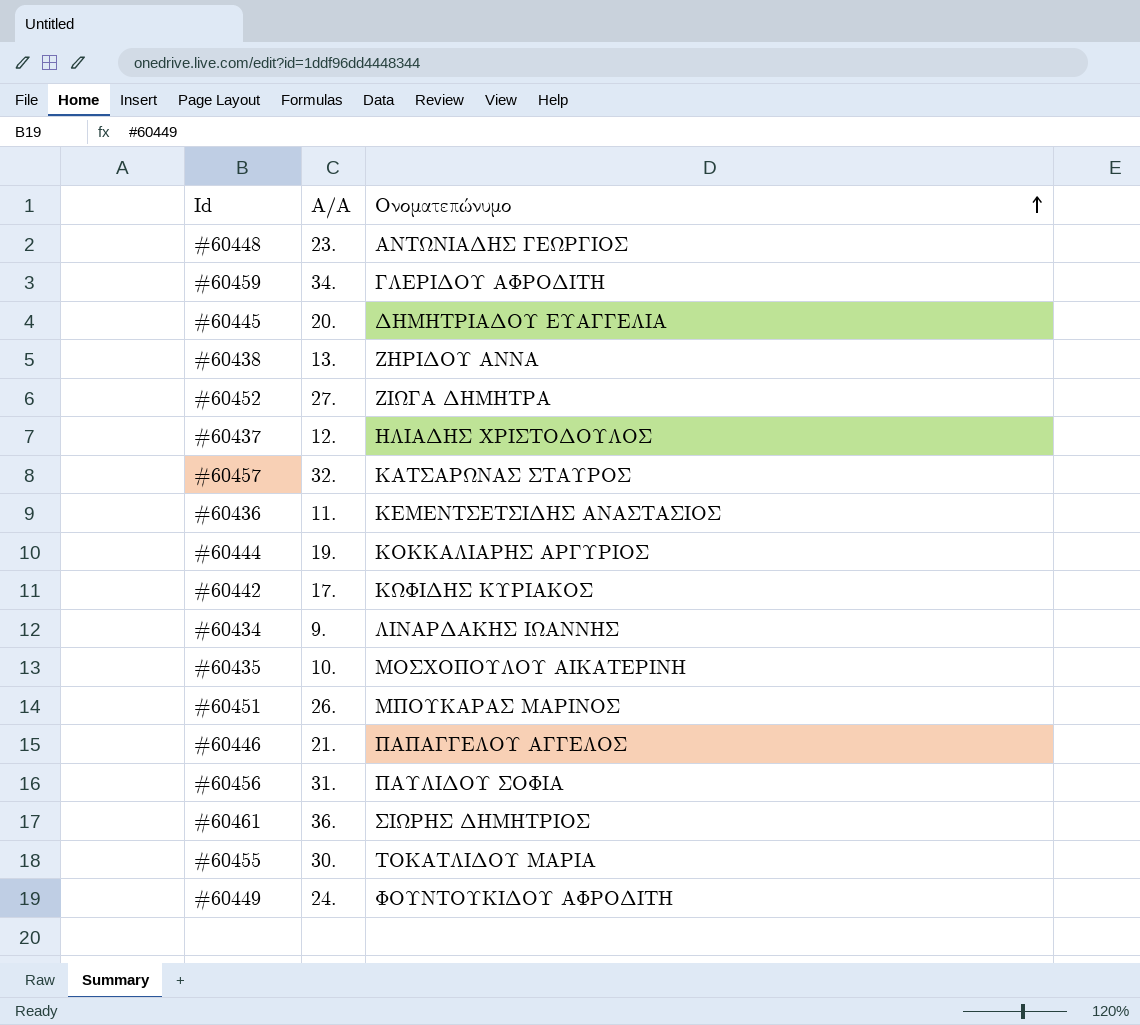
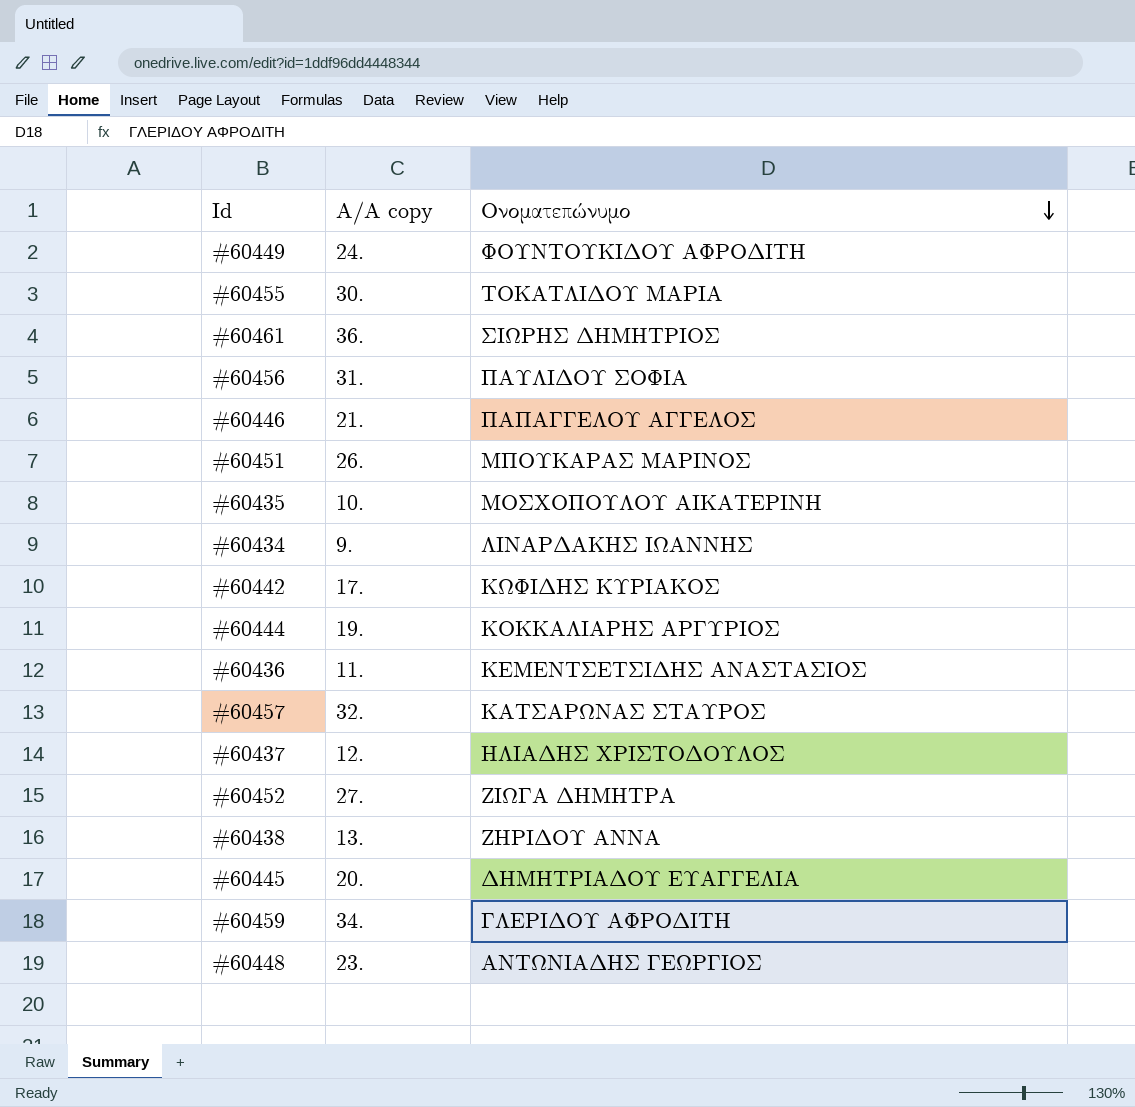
row order: Ονοματεπώνυμο ascending -> Ονοματεπώνυμο descending
column name: Α/Α -> Α/Α copy

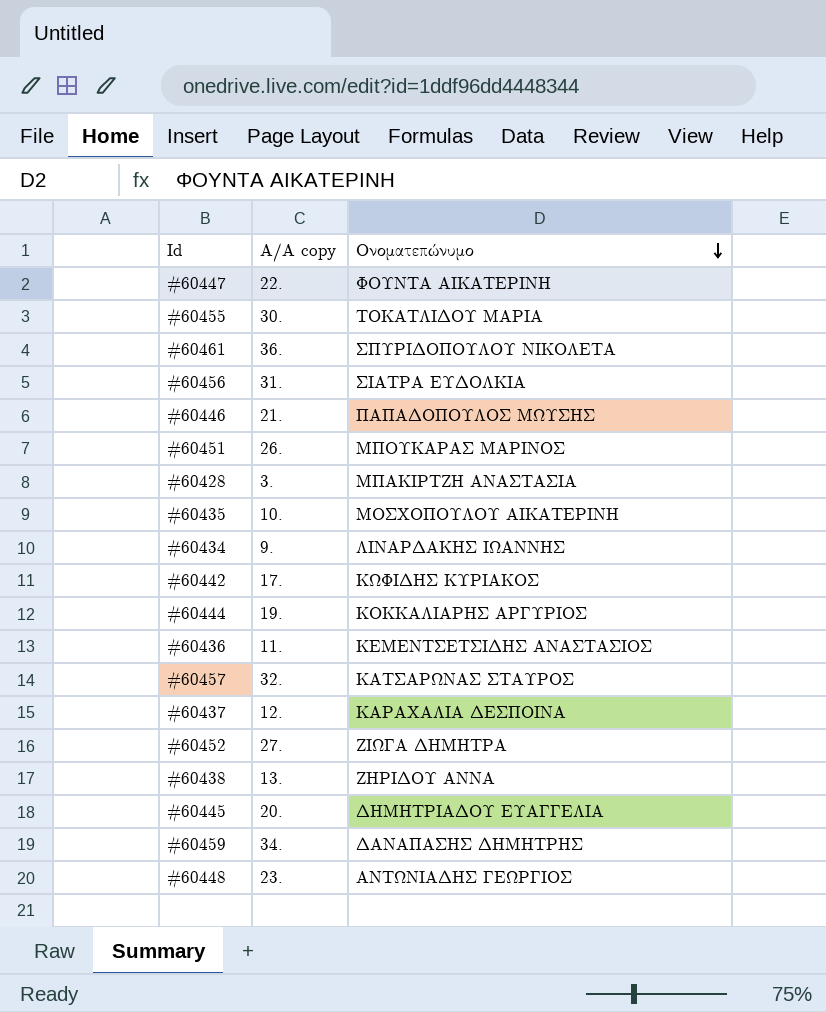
row #60449: 24. | ΦΟΥΝΤΟΥΚΙΔΟΥ ΑΦΡΟΔΙΤΗ -> none
row #60447: none -> 22. | ΦΟΥΝΤΑ ΑΙΚΑΤΕΡΙΝΗ
#60461 | Ονοματεπώνυμο: ΣΙΩΡΗΣ ΔΗΜΗΤΡΙΟΣ -> ΣΠΥΡΙΔΟΠΟΥΛΟΥ ΝΙΚΟΛΕΤΑ
#60456 | Ονοματεπώνυμο: ΠΑΥΛΙΔΟΥ ΣΟΦΙΑ -> ΣΙΑΤΡΑ ΕΥΔΟΛΚΙΑ
#60446 | Ονοματεπώνυμο: ΠΑΠΑΓΓΕΛΟΥ ΑΓΓΕΛΟΣ -> ΠΑΠΑΔΟΠΟΥΛΟΣ ΜΩΥΣΗΣ
row #60428: none -> 3. | ΜΠΑΚΙΡΤΖΗ ΑΝΑΣΤΑΣΙΑ
#60437 | Ονοματεπώνυμο: ΗΛΙΑΔΗΣ ΧΡΙΣΤΟΔΟΥΛΟΣ -> ΚΑΡΑΧΑΛΙΑ ΔΕΣΠΟΙΝΑ
#60459 | Ονοματεπώνυμο: ΓΛΕΡΙΔΟΥ ΑΦΡΟΔΙΤΗ -> ΔΑΝΑΠΑΣΗΣ ΔΗΜΗΤΡΗΣ

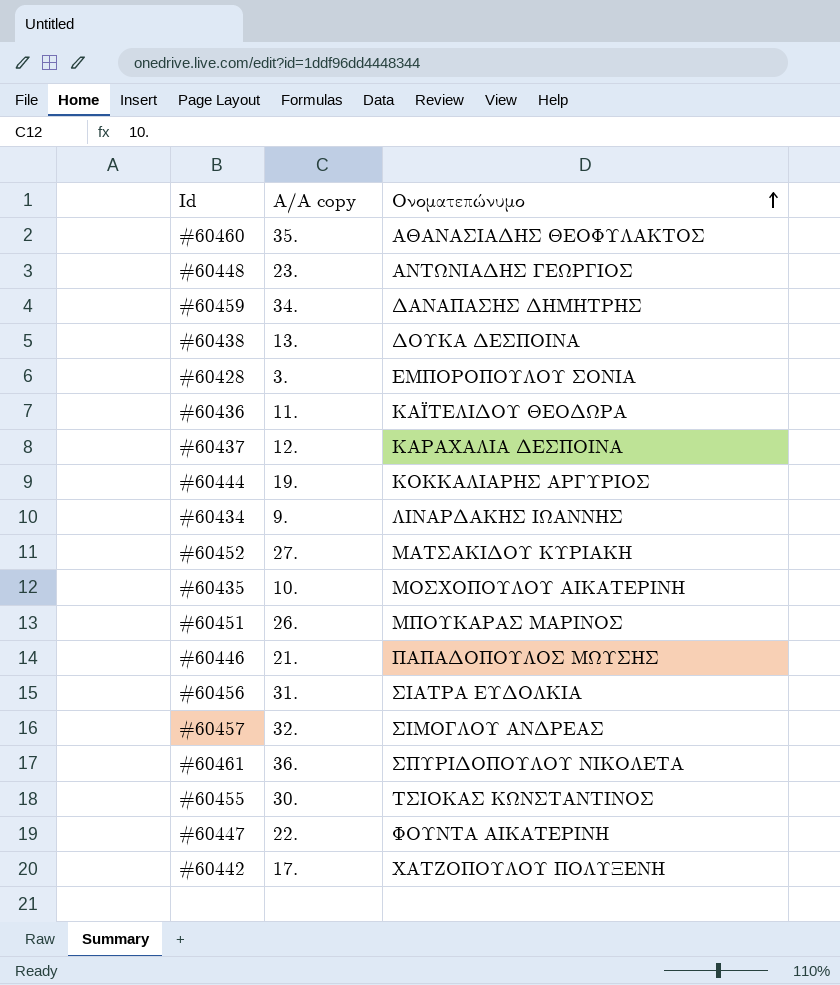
row order: Ονοματεπώνυμο descending -> Ονοματεπώνυμο ascending
row #60445: 20. | ΔΗΜΗΤΡΙΑΔΟΥ ΕΥΑΓΓΕΛΙΑ -> none
row #60460: none -> 35. | ΑΘΑΝΑΣΙΑΔΗΣ ΘΕΟΦΥΛΑΚΤΟΣ
#60438 | Ονοματεπώνυμο: ΖΗΡΙΔΟΥ ΑΝΝΑ -> ΔΟΥΚΑ ΔΕΣΠΟΙΝΑ
#60428 | Ονοματεπώνυμο: ΜΠΑΚΙΡΤΖΗ ΑΝΑΣΤΑΣΙΑ -> ΕΜΠΟΡΟΠΟΥΛΟΥ ΣΟΝΙΑ
#60436 | Ονοματεπώνυμο: ΚΕΜΕΝΤΣΕΤΣΙΔΗΣ ΑΝΑΣΤΑΣΙΟΣ -> ΚΑΪΤΕΛΙΔΟΥ ΘΕΟΔΩΡΑ
#60452 | Ονοματεπώνυμο: ΖΙΩΓΑ ΔΗΜΗΤΡΑ -> ΜΑΤΣΑΚΙΔΟΥ ΚΥΡΙΑΚΗ
#60457 | Ονοματεπώνυμο: ΚΑΤΣΑΡΩΝΑΣ ΣΤΑΥΡΟΣ -> ΣΙΜΟΓΛΟΥ ΑΝΔΡΕΑΣ
#60455 | Ονοματεπώνυμο: ΤΟΚΑΤΛΙΔΟΥ ΜΑΡΙΑ -> ΤΣΙΟΚΑΣ ΚΩΝΣΤΑΝΤΙΝΟΣ
#60442 | Ονοματεπώνυμο: ΚΩΦΙΔΗΣ ΚΥΡΙΑΚΟΣ -> ΧΑΤΖΟΠΟΥΛΟΥ ΠΟΛΥΞΕΝΗ

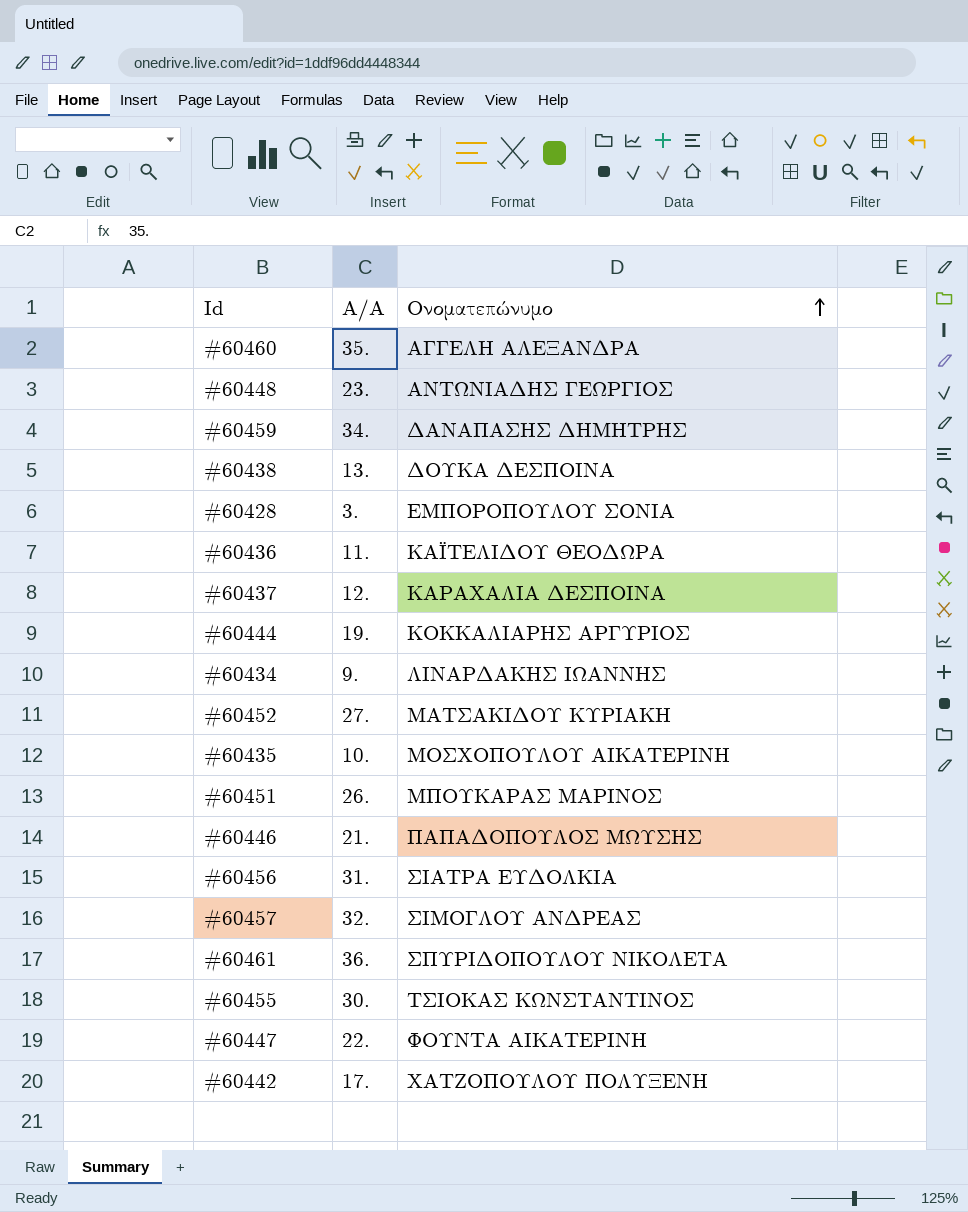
column name: Α/Α copy -> Α/Α
#60460 | Ονοματεπώνυμο: ΑΘΑΝΑΣΙΑΔΗΣ ΘΕΟΦΥΛΑΚΤΟΣ -> ΑΓΓΕΛΗ ΑΛΕΞΑΝΔΡΑ

